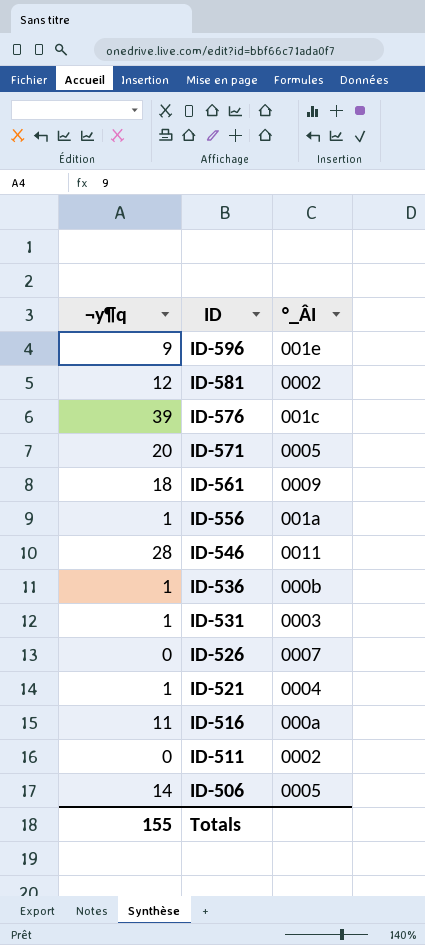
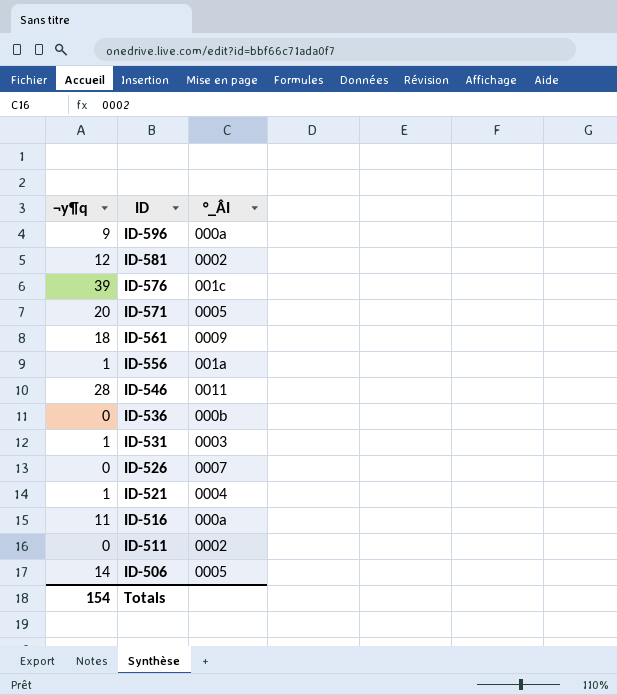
ID-596 | °_ÂI: 001e -> 000a
ID-536 | ¬y¶q: 1 -> 0
Totals | ¬y¶q: 155 -> 154

